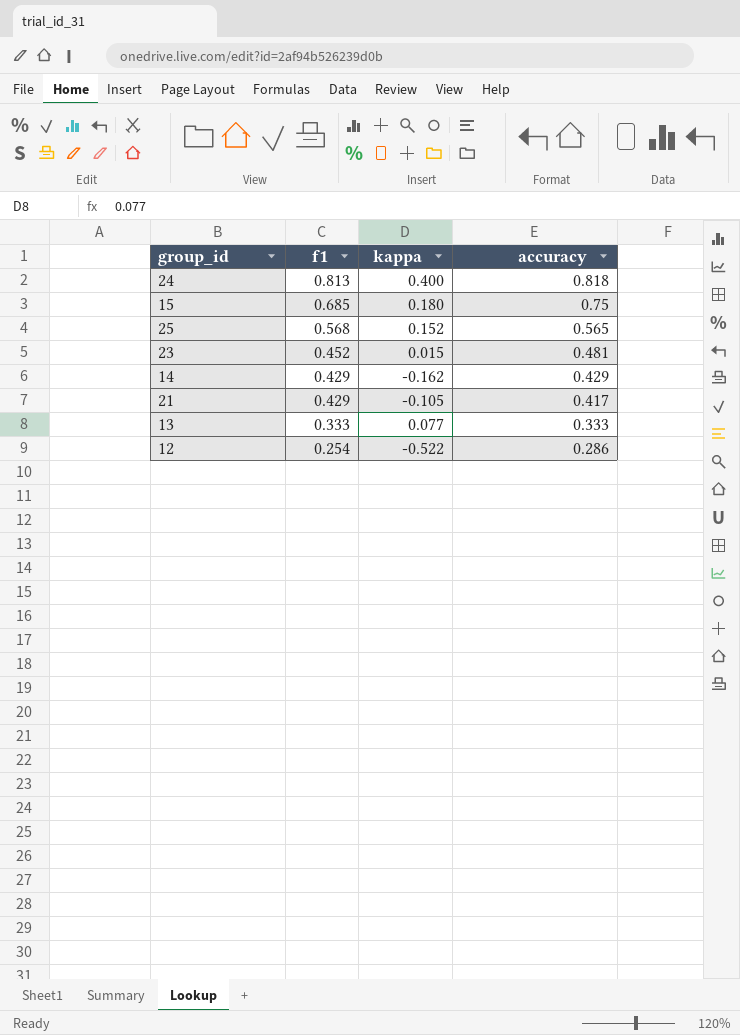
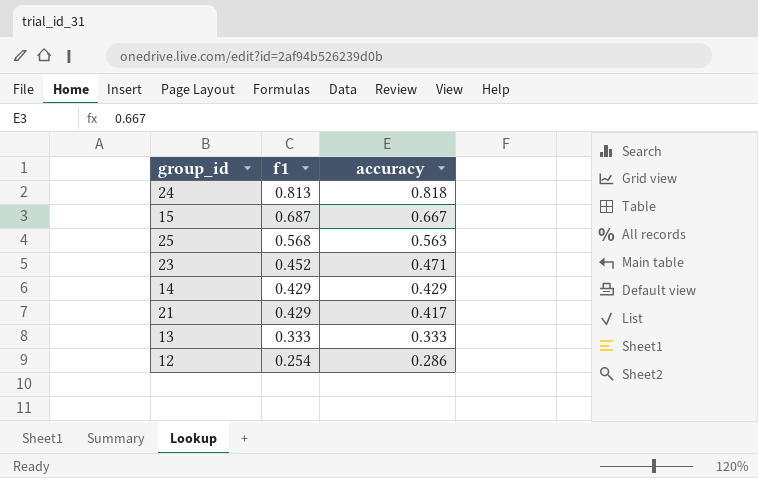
column kappa | position: 3 -> none
15 | f1: 0.685 -> 0.687
15 | accuracy: 0.75 -> 0.667
25 | accuracy: 0.565 -> 0.563
23 | accuracy: 0.481 -> 0.471

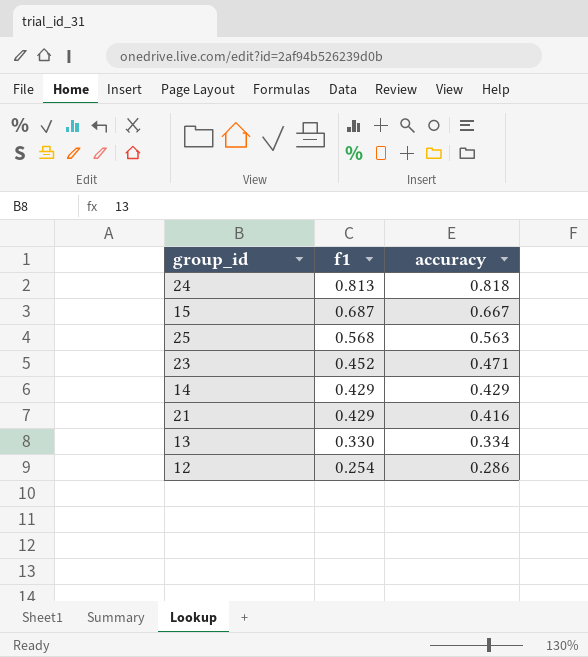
21 | accuracy: 0.417 -> 0.416
13 | f1: 0.333 -> 0.330
13 | accuracy: 0.333 -> 0.334

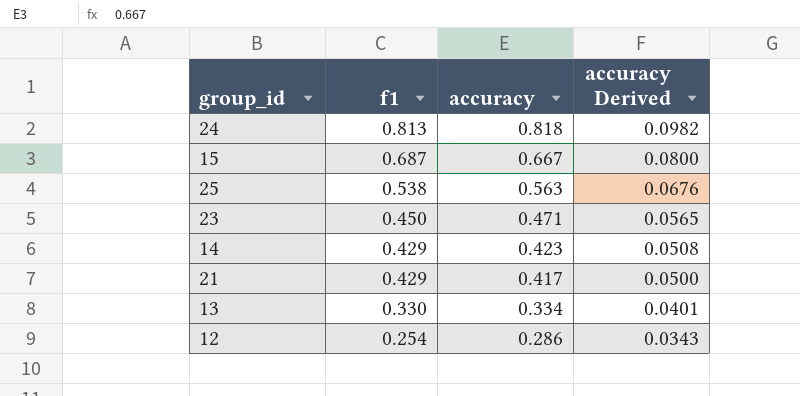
column accuracy Derived | formula: none -> [accuracy] * 0.12
25 | f1: 0.568 -> 0.538
23 | f1: 0.452 -> 0.450
14 | accuracy: 0.429 -> 0.423
21 | accuracy: 0.416 -> 0.417

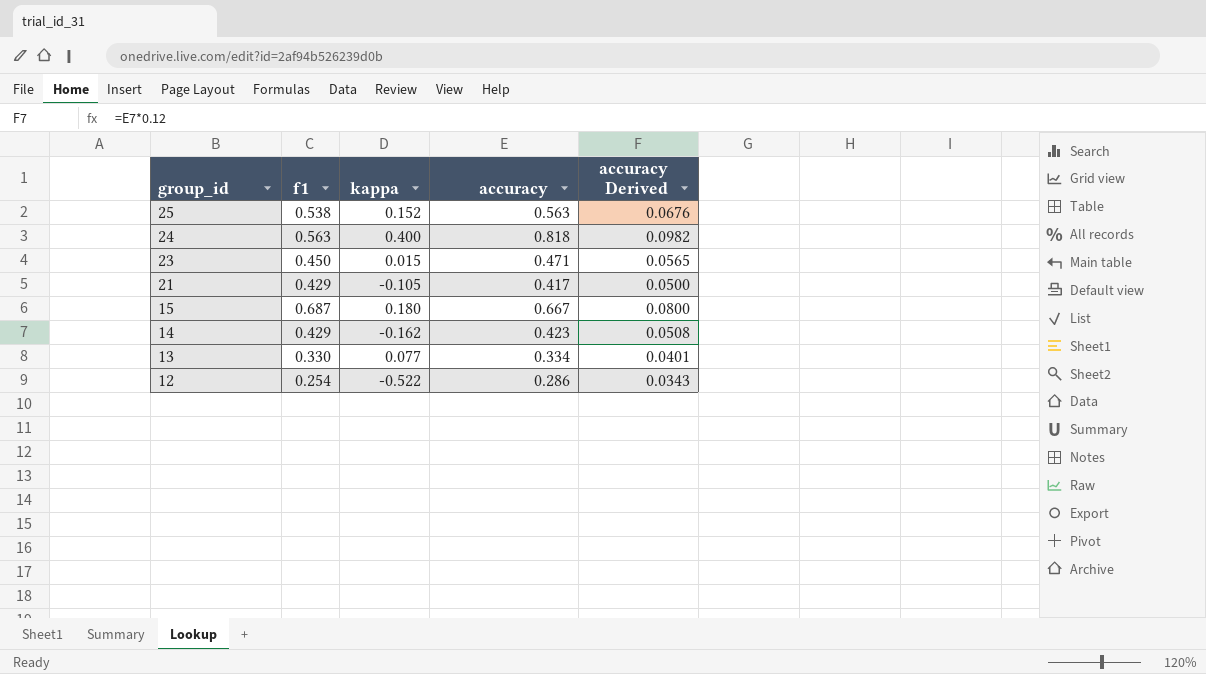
row order: f1 descending -> group_id descending
column kappa | position: none -> 3
24 | f1: 0.813 -> 0.563

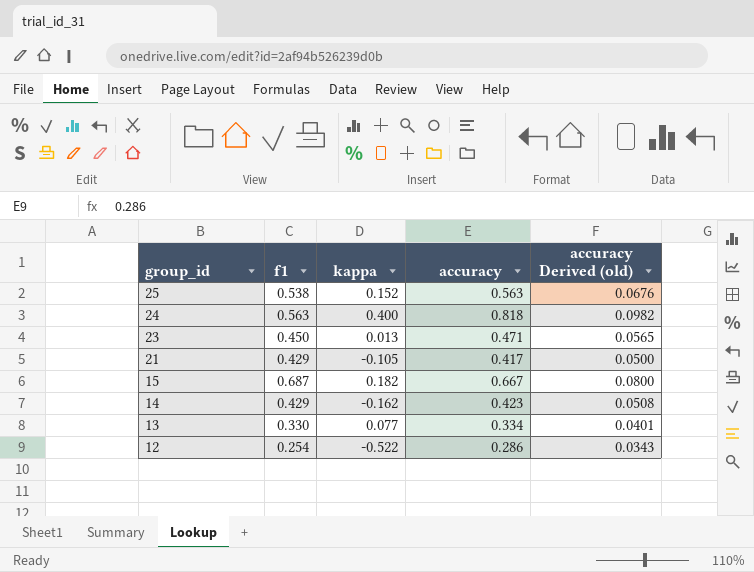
column name: accuracy Derived -> accuracy Derived (old)
23 | kappa: 0.015 -> 0.013
15 | kappa: 0.180 -> 0.182

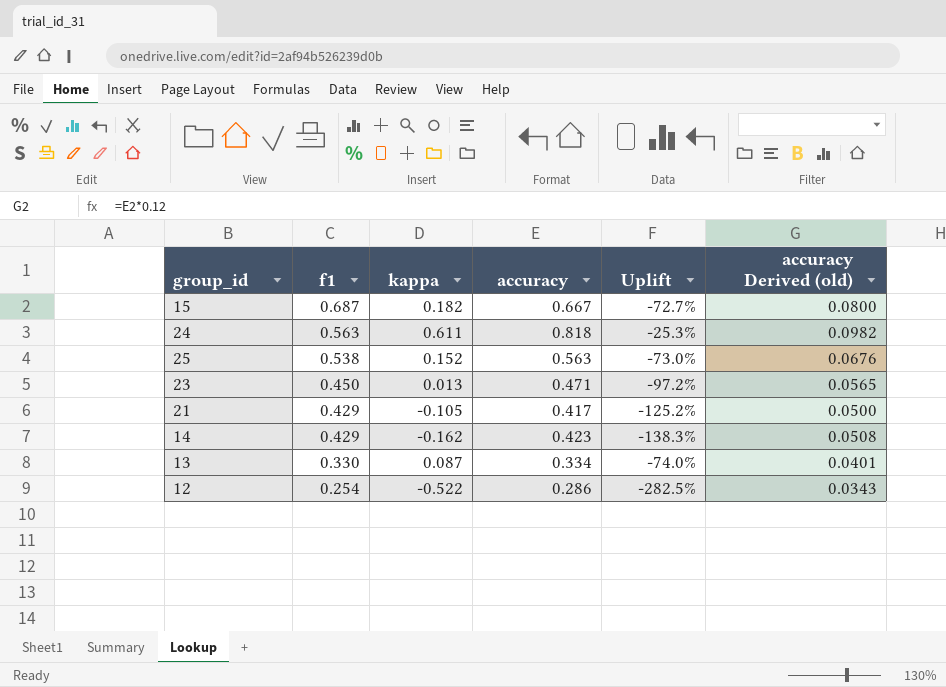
row order: group_id descending -> f1 descending
column Uplift | formula: none -> ([kappa] - [accuracy]) / [accuracy]
24 | kappa: 0.400 -> 0.611
13 | kappa: 0.077 -> 0.087

